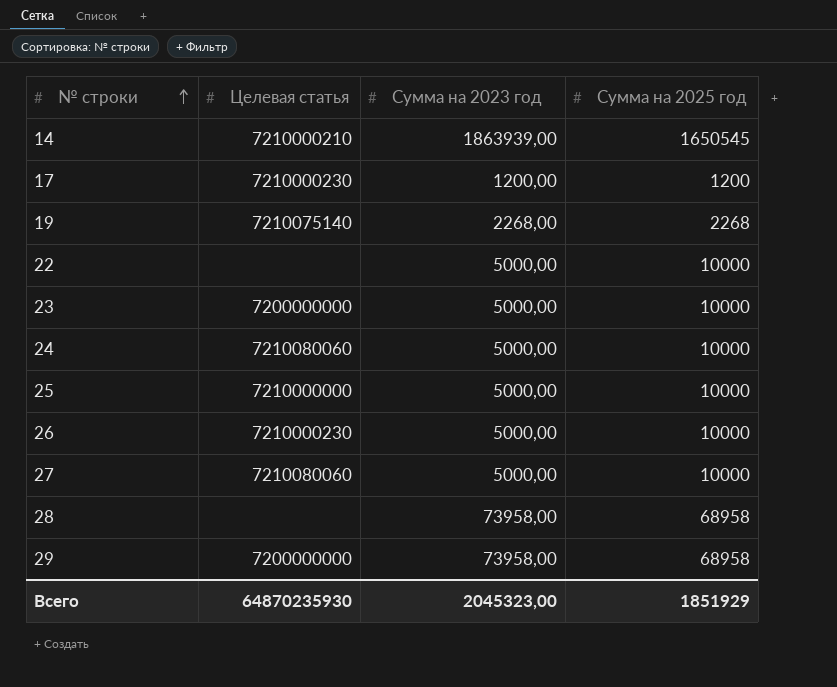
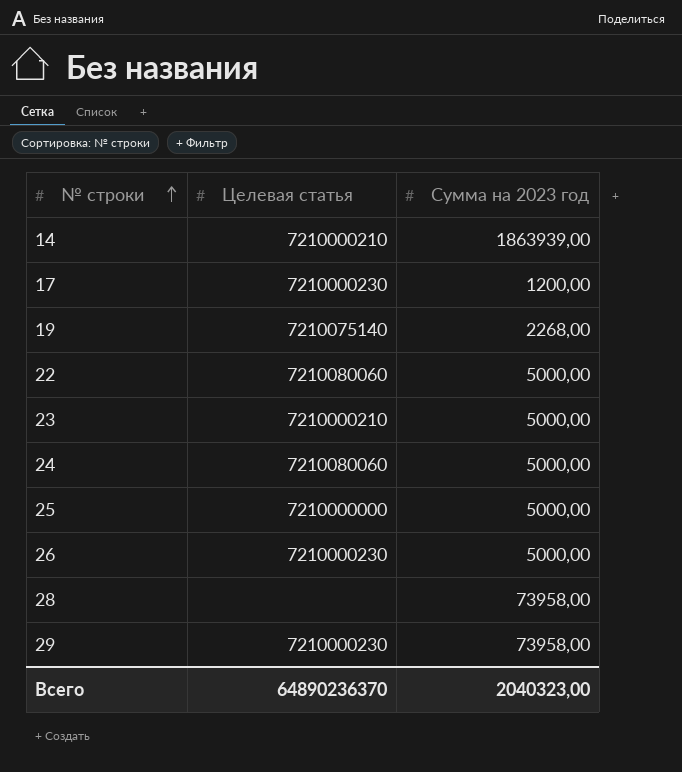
column Сумма на 2025 год | position: 4 -> none
row 27: 7210080060 | 5000,00 | 10000 -> none
22 | Целевая статья: none -> 7210080060
23 | Целевая статья: 7200000000 -> 7210000210
29 | Целевая статья: 7200000000 -> 7210000230
Всего | Целевая статья: 64870235930 -> 64890236370
Всего | Сумма на 2023 год: 2045323,00 -> 2040323,00

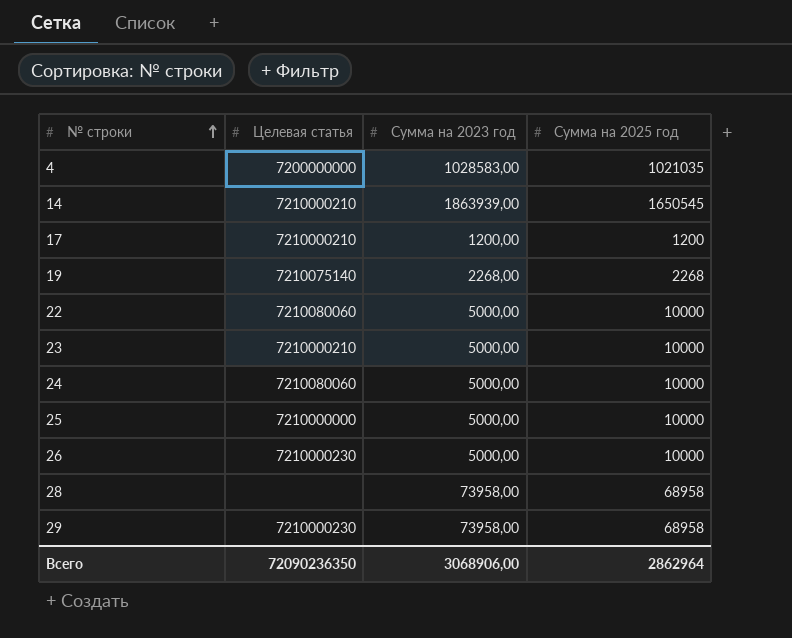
column Сумма на 2025 год | position: none -> 4
row 4: none -> 7200000000 | 1028583,00 | 1021035
17 | Целевая статья: 7210000230 -> 7210000210
Всего | Целевая статья: 64890236370 -> 72090236350
Всего | Сумма на 2023 год: 2040323,00 -> 3068906,00

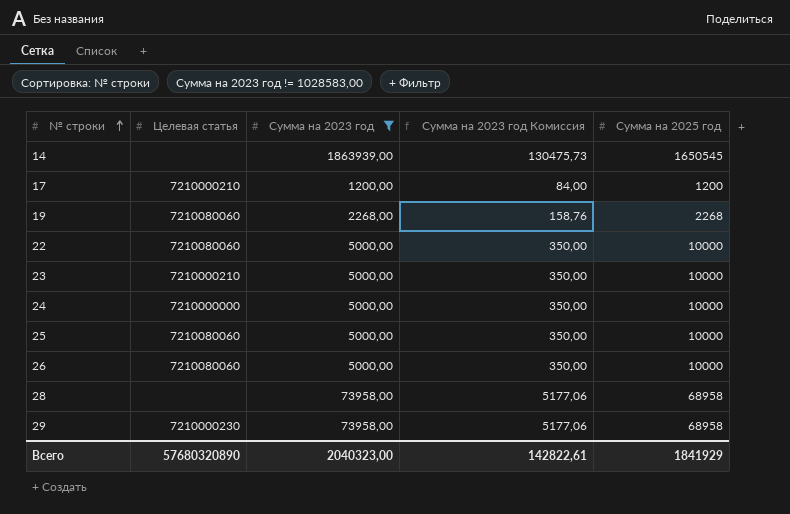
filter: none -> Сумма на 2023 год != 1028583,00
column Сумма на 2023 год Комиссия | formula: none -> [Сумма на 2023 год] * 0,07
14 | Целевая статья: 7210000210 -> none
19 | Целевая статья: 7210075140 -> 7210080060
24 | Целевая статья: 7210080060 -> 7210000000
25 | Целевая статья: 7210000000 -> 7210080060
26 | Целевая статья: 7210000230 -> 7210080060
Всего | Целевая статья: 72090236350 -> 57680320890
Всего | Сумма на 2023 год: 3068906,00 -> 2040323,00
Всего | Сумма на 2025 год: 2862964 -> 1841929

